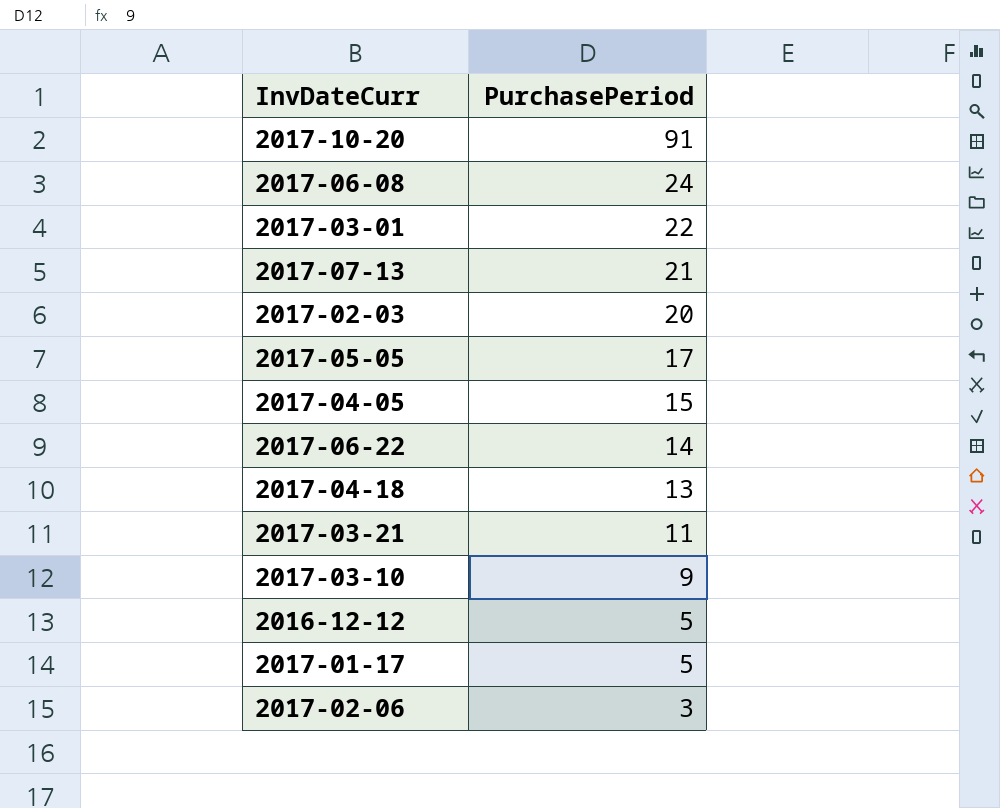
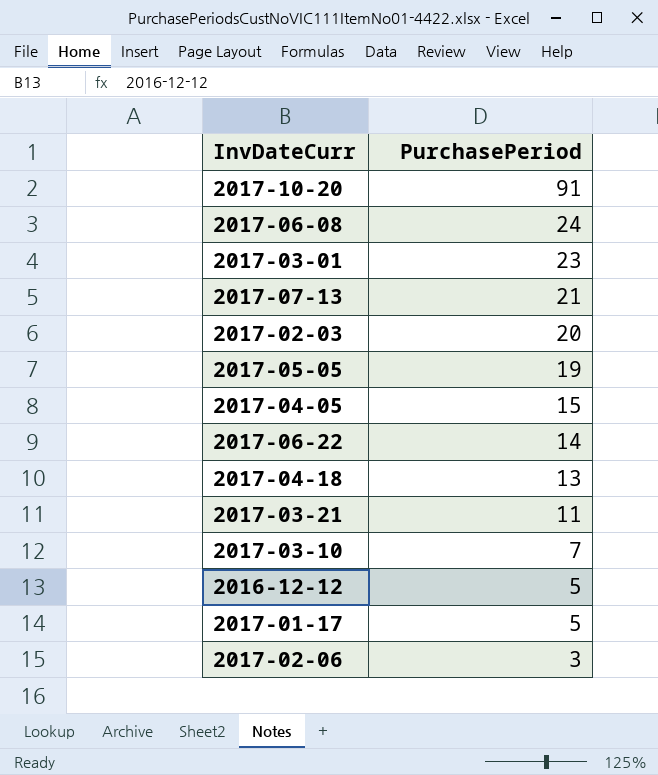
2017-03-01 | PurchasePeriod: 22 -> 23
2017-05-05 | PurchasePeriod: 17 -> 19
2017-03-10 | PurchasePeriod: 9 -> 7

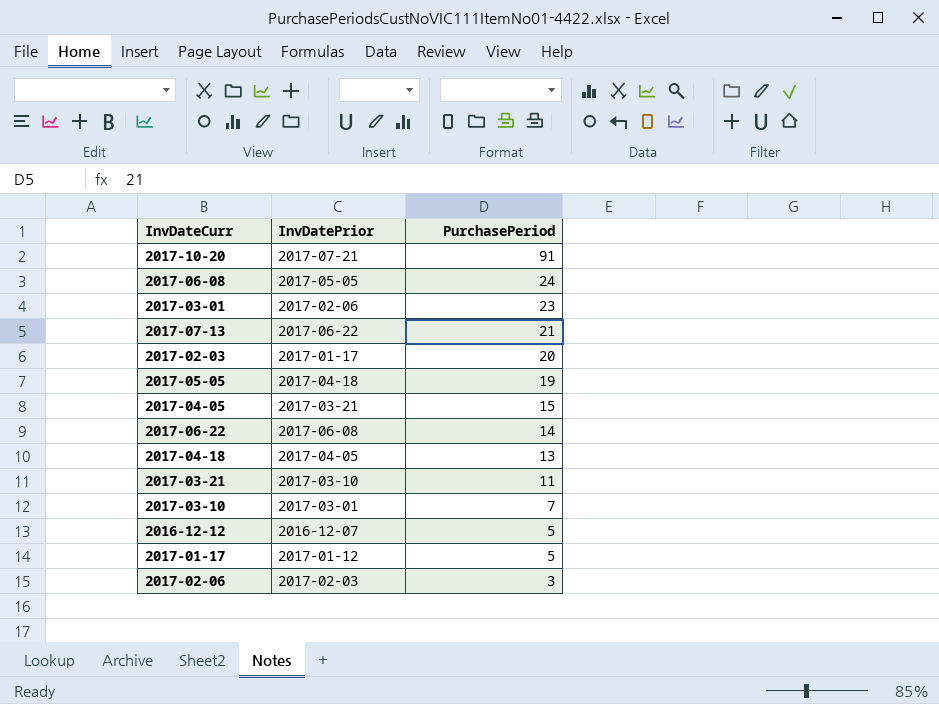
column InvDatePrior | position: none -> 2

